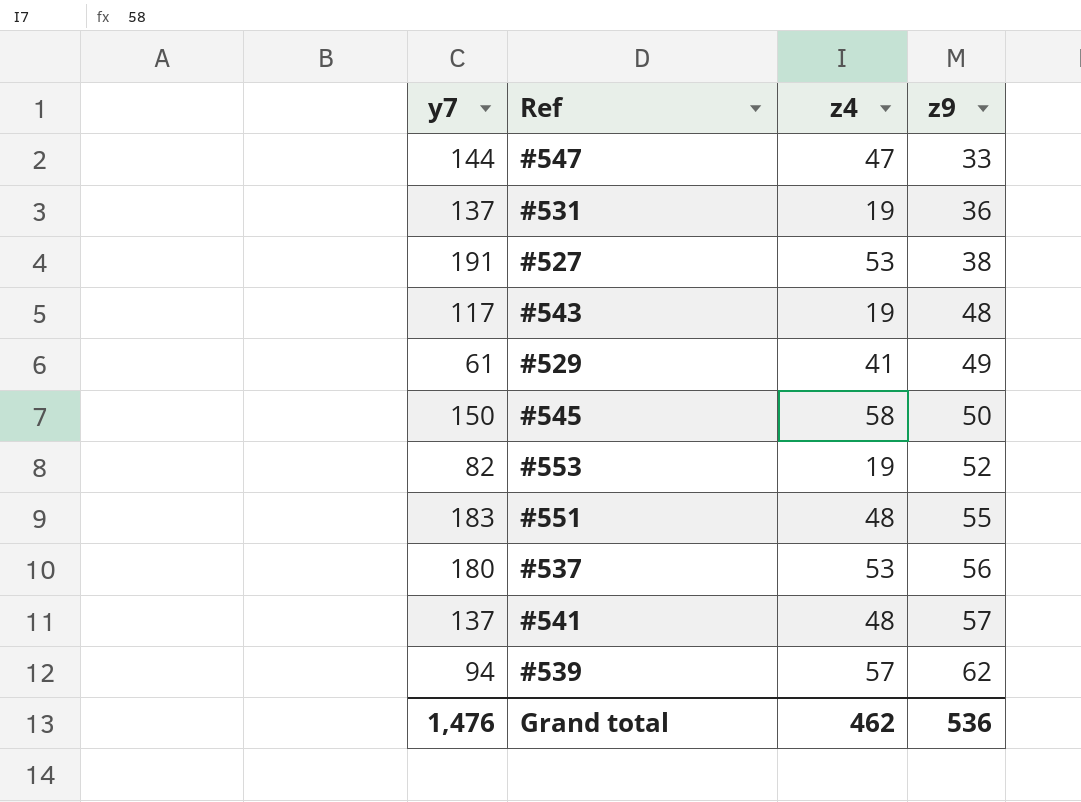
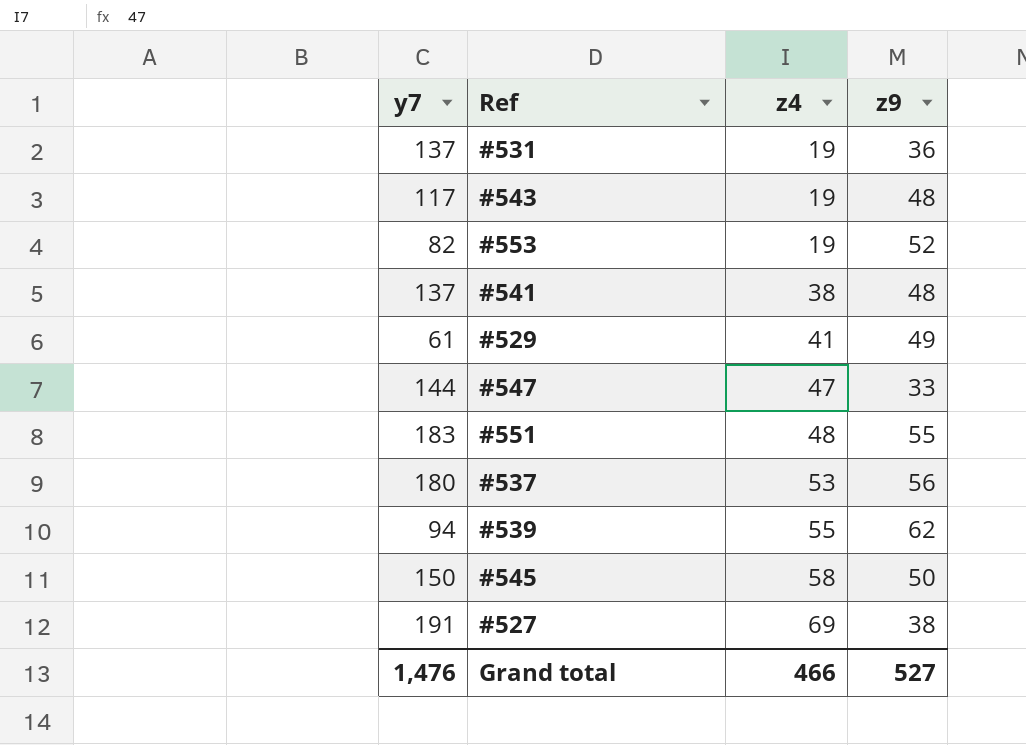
row order: z9 ascending -> z4 ascending
#541 | z4: 48 -> 38
#541 | z9: 57 -> 48
#539 | z4: 57 -> 55
#527 | z4: 53 -> 69
Grand total | z4: 462 -> 466
Grand total | z9: 536 -> 527

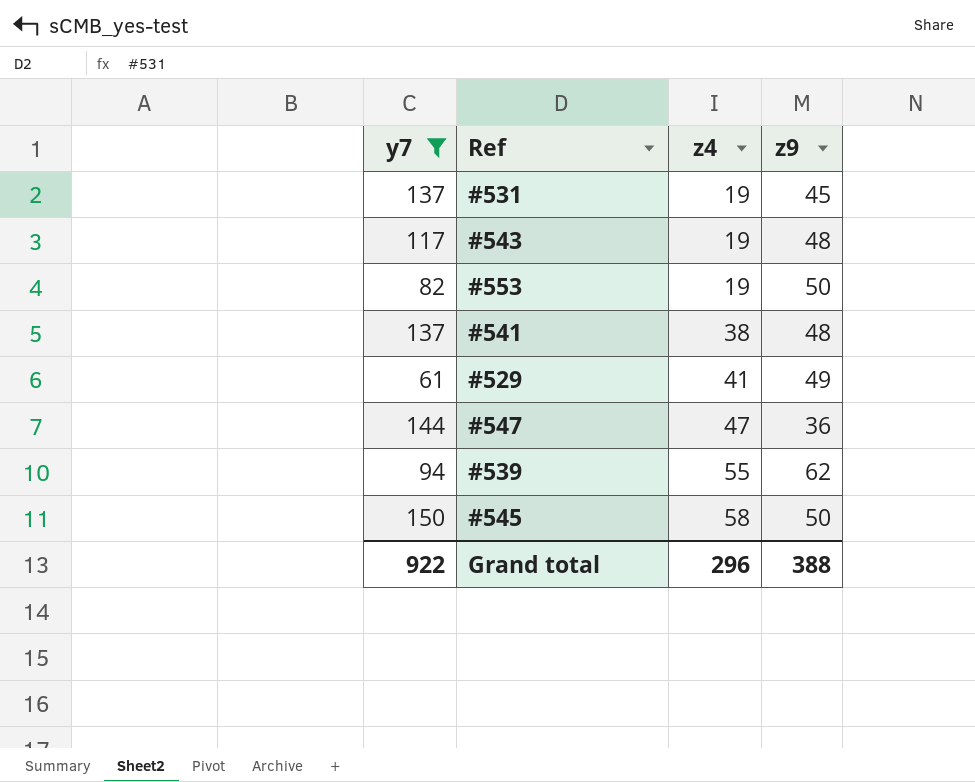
filter: none -> y7 <= 150
#531 | z9: 36 -> 45
#553 | z9: 52 -> 50
#547 | z9: 33 -> 36
Grand total | y7: 1,476 -> 922
Grand total | z4: 466 -> 296
Grand total | z9: 527 -> 388

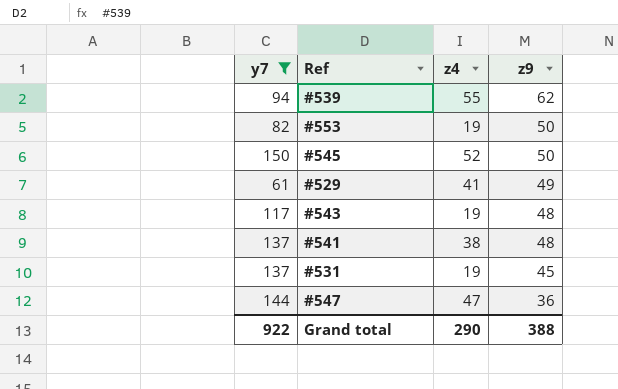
row order: z4 ascending -> z9 descending
#545 | z4: 58 -> 52
Grand total | z4: 296 -> 290

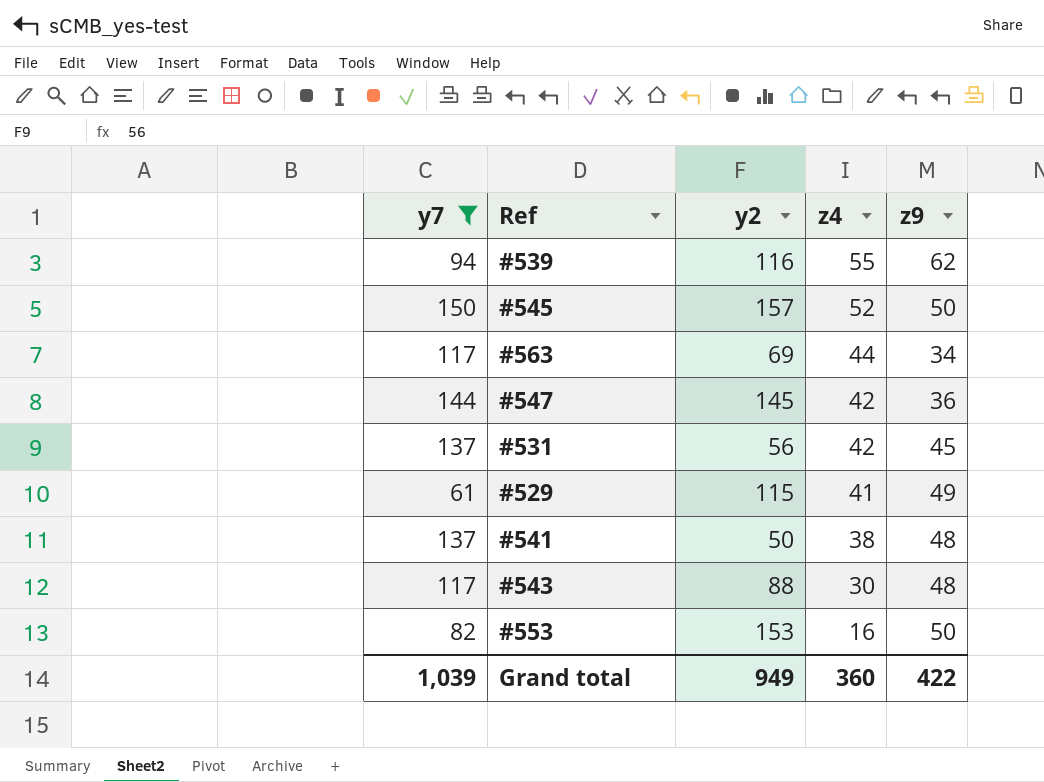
row order: z9 descending -> z4 descending
column y2 | position: none -> 3
row #563: none -> 117 | 69 | 44 | 34
#547 | z4: 47 -> 42
#531 | z4: 19 -> 42
#543 | z4: 19 -> 30
#553 | z4: 19 -> 16
Grand total | y7: 922 -> 1,039
Grand total | z4: 290 -> 360
Grand total | z9: 388 -> 422

